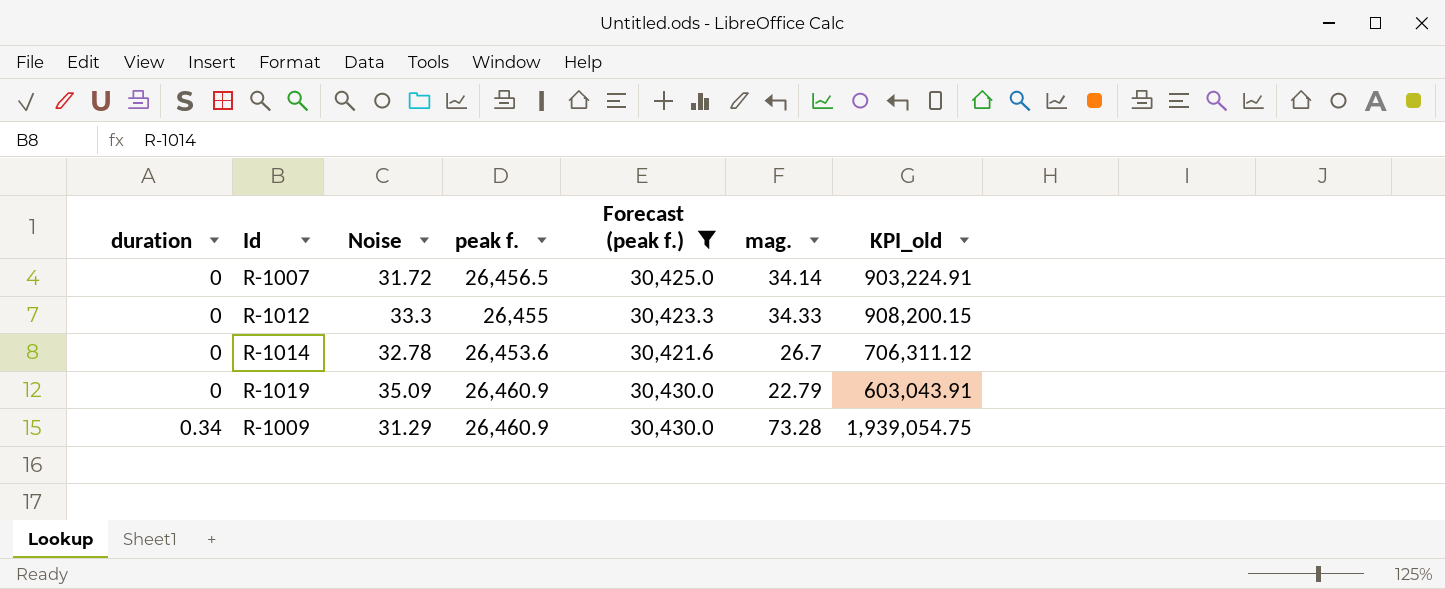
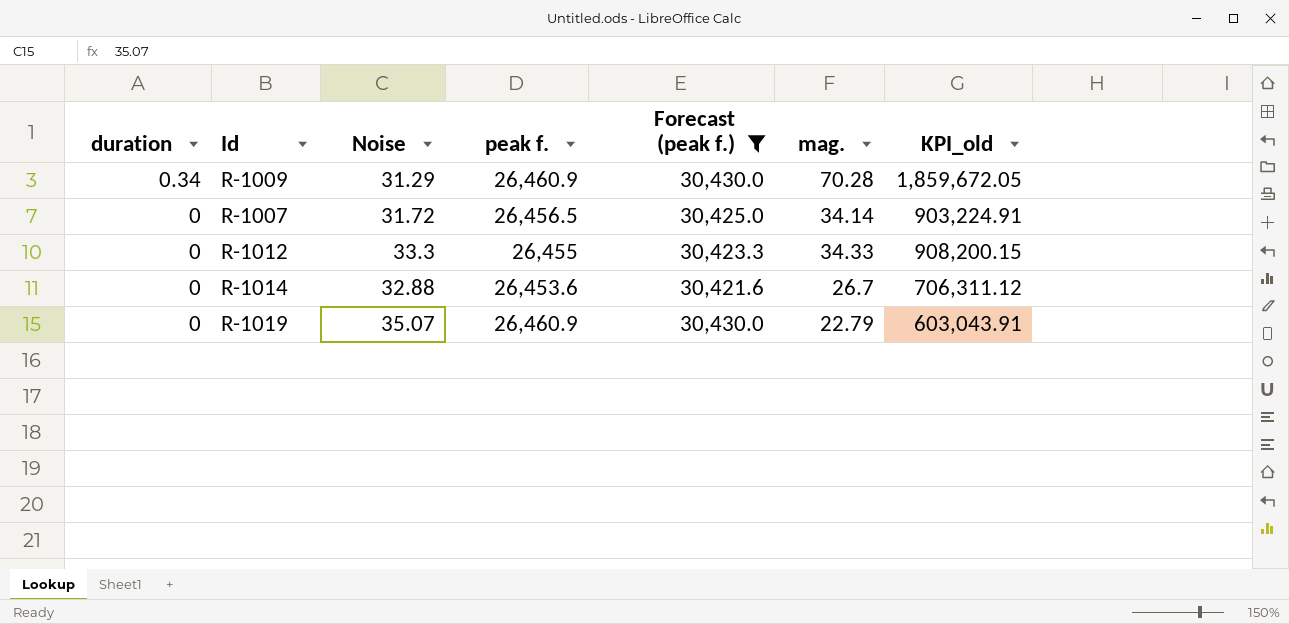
row order: duration ascending -> duration descending
R-1009 | mag.: 73.28 -> 70.28
R-1009 | KPI_old: 1,939,054.75 -> 1,859,672.05
R-1014 | Noise: 32.78 -> 32.88
R-1019 | Noise: 35.09 -> 35.07

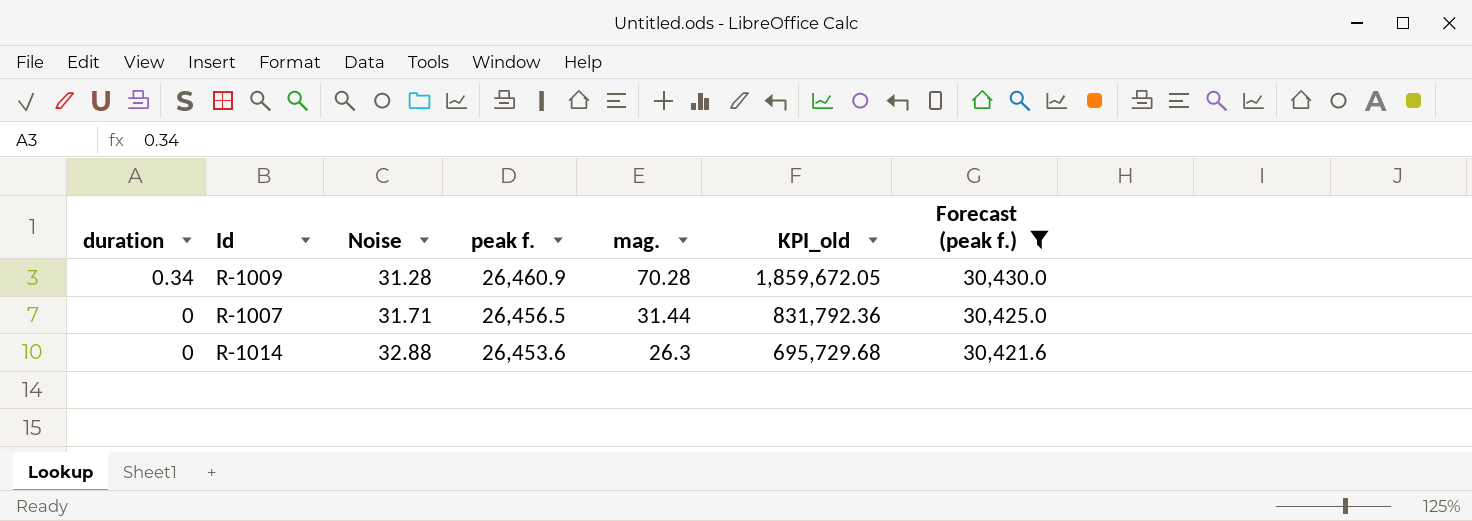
column Forecast (peak f.) | position: 5 -> 7
row R-1012: 0 | 33.3 | 26,455 | 30,423.3 | 34.33 | 908,200.15 -> none
row R-1019: 0 | 35.07 | 26,460.9 | 30,430.0 | 22.79 | 603,043.91 -> none
R-1009 | Noise: 31.29 -> 31.28
R-1007 | Noise: 31.72 -> 31.71
R-1007 | mag.: 34.14 -> 31.44
R-1007 | KPI_old: 903,224.91 -> 831,792.36
R-1014 | mag.: 26.7 -> 26.3
R-1014 | KPI_old: 706,311.12 -> 695,729.68

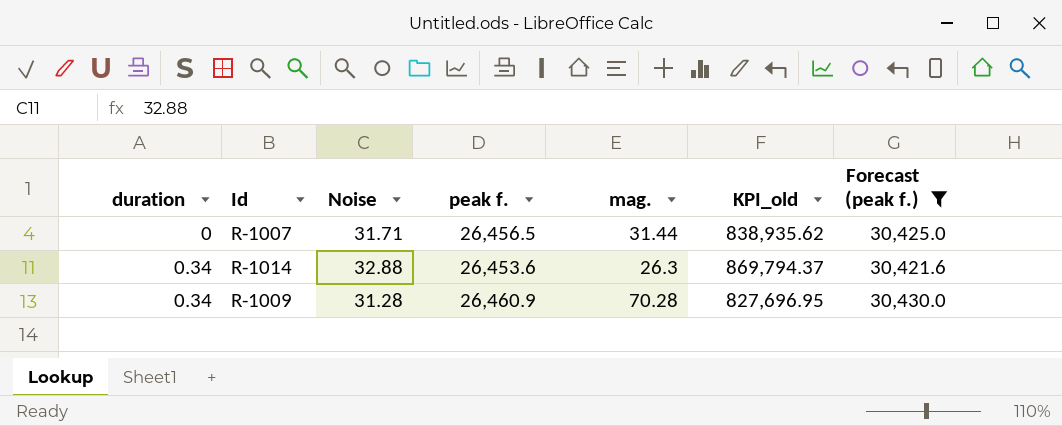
row order: duration descending -> duration ascending
column KPI_old | formula: [peak f.] * [mag.] -> [Noise] * [peak f.]
R-1014 | duration: 0 -> 0.34

